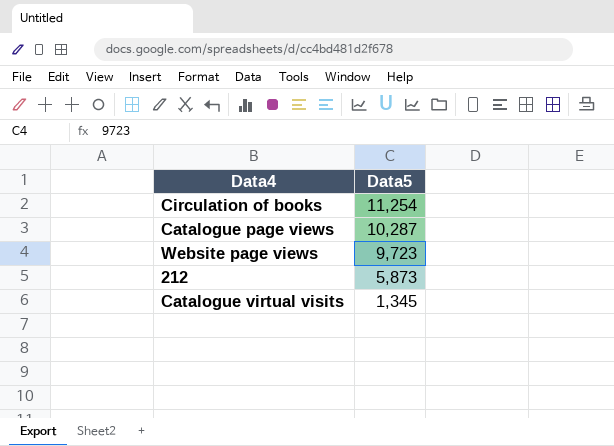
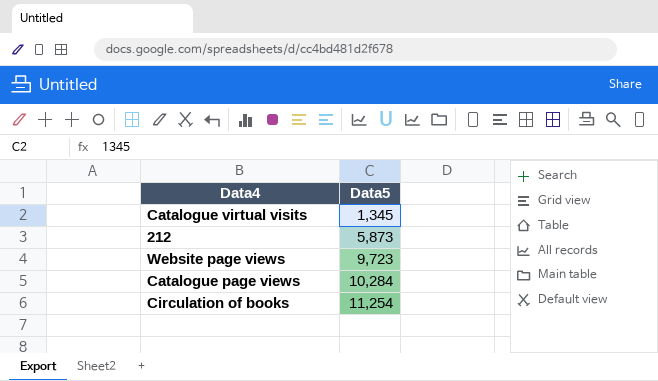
row order: Data5 descending -> Data5 ascending
Catalogue page views | Data5: 10,287 -> 10,284

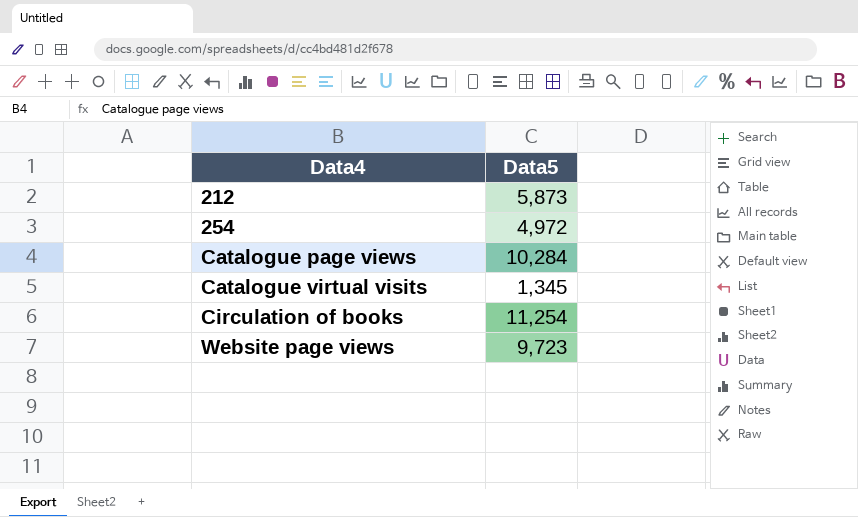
row order: Data5 ascending -> Data4 ascending
row 254: none -> 4,972

